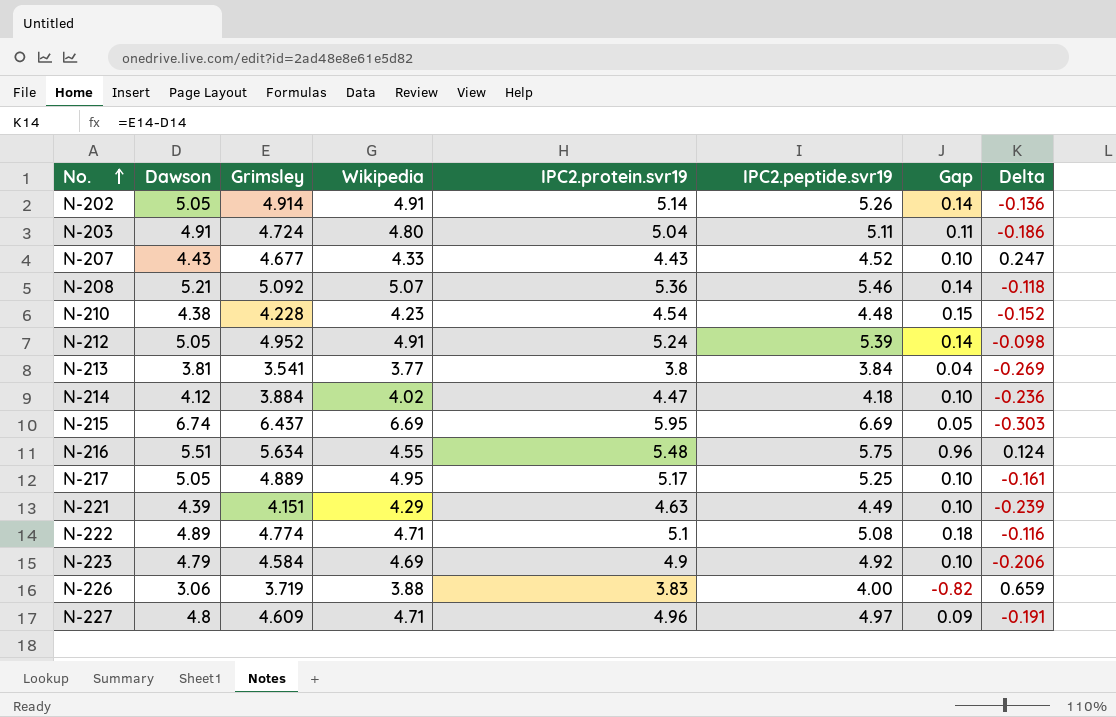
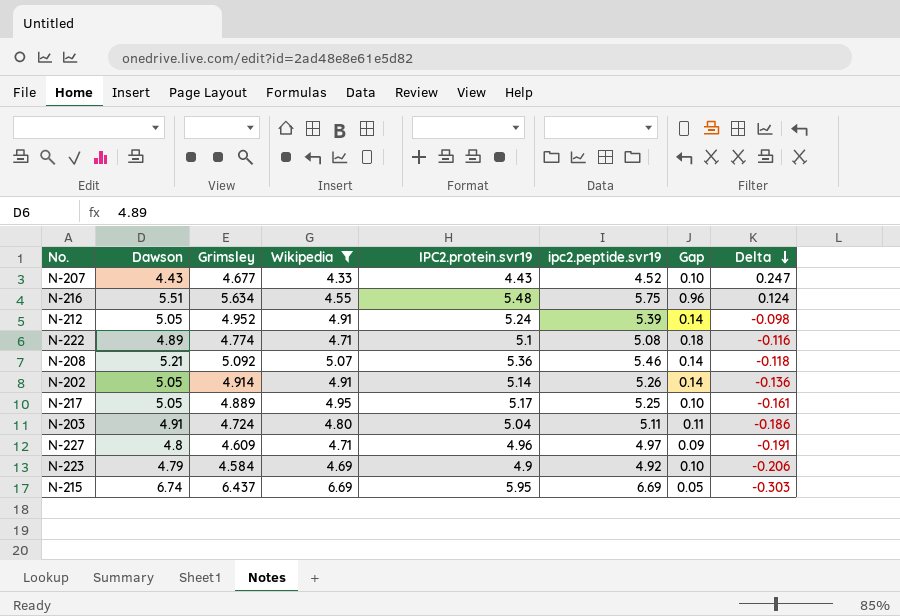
filter: none -> Wikipedia >= 4.33
row order: No. ascending -> Delta descending
column name: IPC2.peptide.svr19 -> ipc2.peptide.svr19

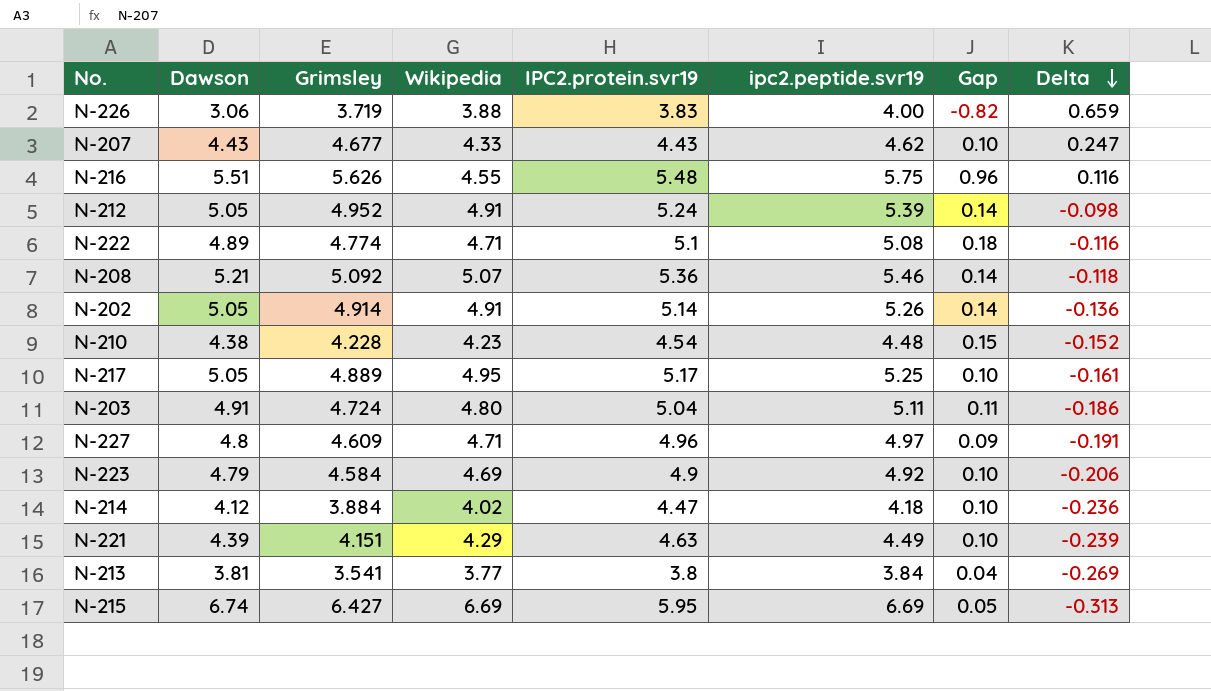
filter: Wikipedia >= 4.33 -> none
N-207 | ipc2.peptide.svr19: 4.52 -> 4.62
N-216 | Grimsley: 5.634 -> 5.626
N-216 | Delta: 0.124 -> 0.116
N-215 | Grimsley: 6.437 -> 6.427
N-215 | Delta: -0.303 -> -0.313

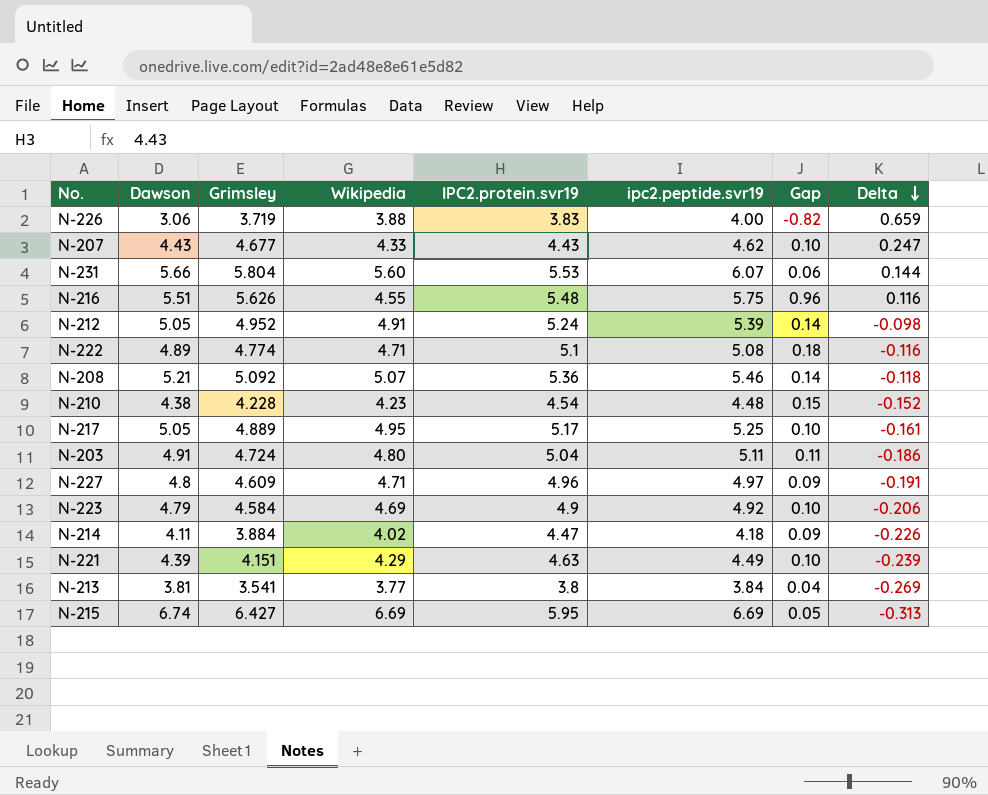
row N-202: 5.05 | 4.914 | 4.91 | 5.14 | 5.26 | 0.14 | -0.136 -> none
row N-231: none -> 5.66 | 5.804 | 5.60 | 5.53 | 6.07 | 0.06 | 0.144
N-214 | Dawson: 4.12 -> 4.11
N-214 | Gap: 0.10 -> 0.09
N-214 | Delta: -0.236 -> -0.226

